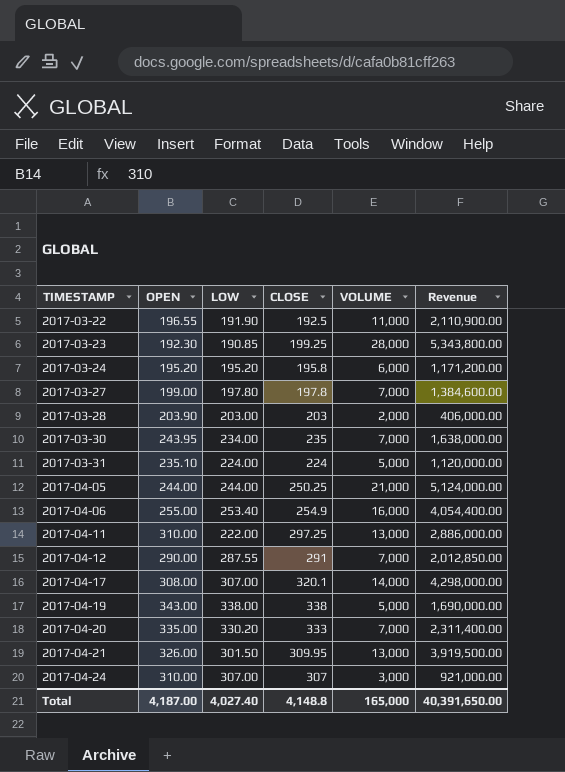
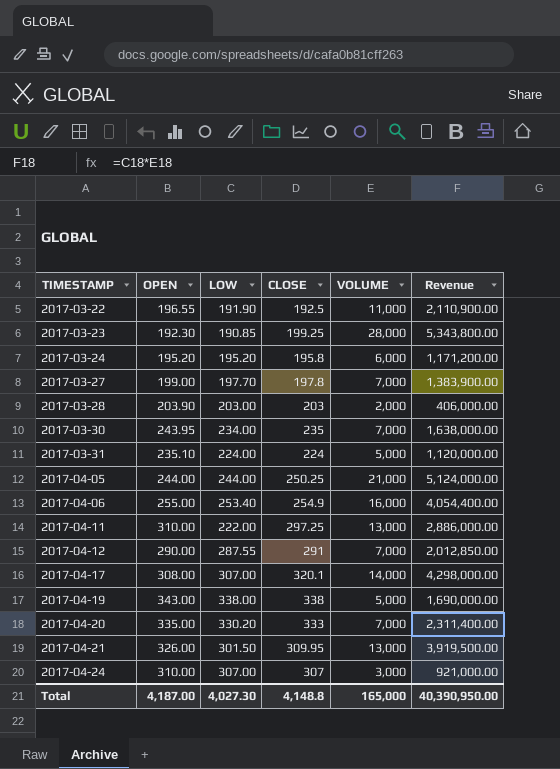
2017-03-27 | LOW: 197.80 -> 197.70
2017-03-27 | Revenue: 1,384,600.00 -> 1,383,900.00
Total | LOW: 4,027.40 -> 4,027.30
Total | Revenue: 40,391,650.00 -> 40,390,950.00

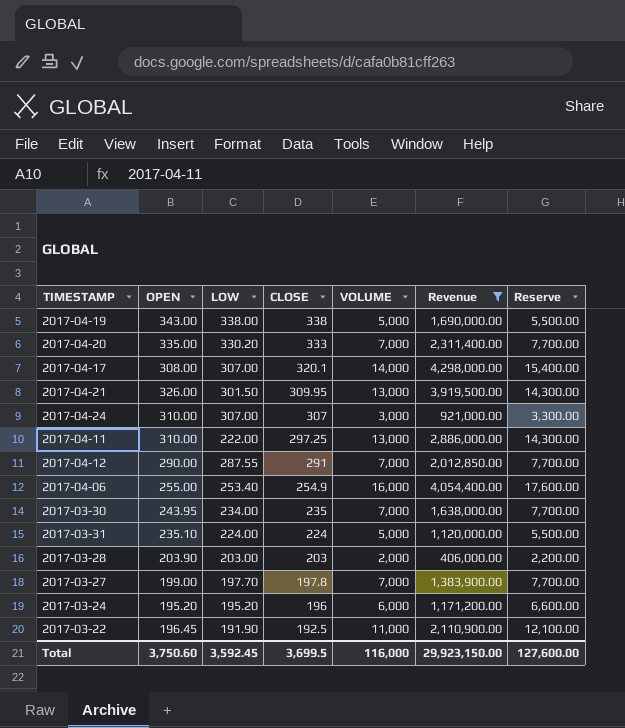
filter: none -> Revenue <= 4,298,000.00
row order: TIMESTAMP ascending -> CLOSE descending
column Reserve | formula: none -> [VOLUME] * 1.1
2017-03-24 | CLOSE: 195.8 -> 196
2017-03-22 | OPEN: 196.55 -> 196.45
Total | OPEN: 4,187.00 -> 3,750.60
Total | LOW: 4,027.30 -> 3,592.45
Total | CLOSE: 4,148.8 -> 3,699.5
Total | VOLUME: 165,000 -> 116,000
Total | Revenue: 40,390,950.00 -> 29,923,150.00

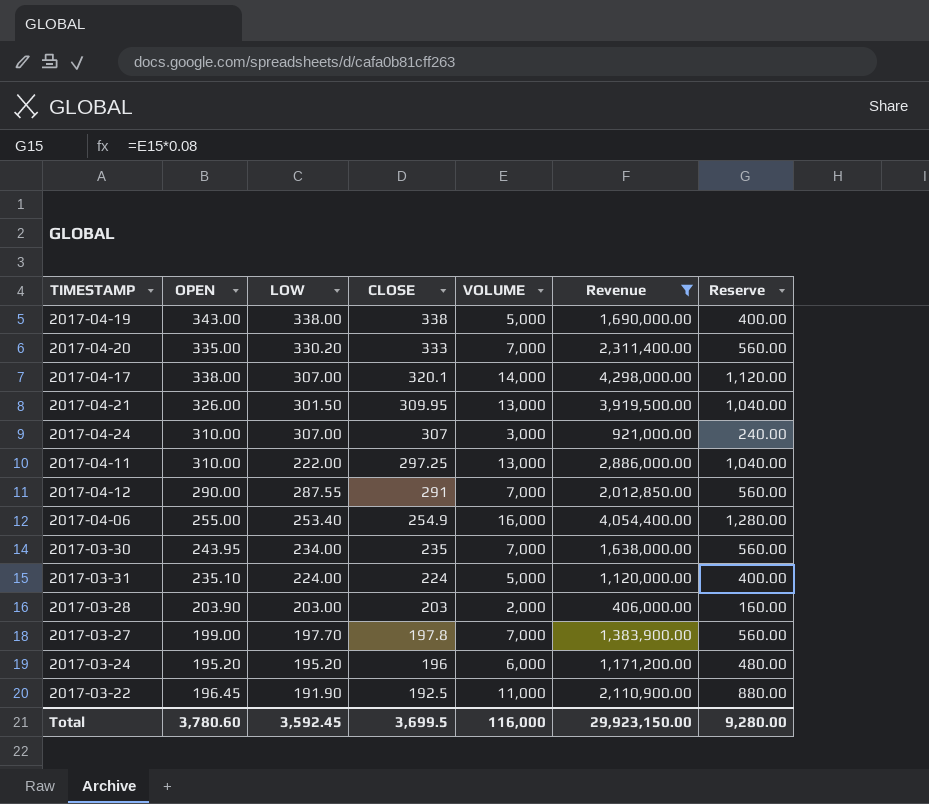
column Reserve | formula: [VOLUME] * 1.1 -> [VOLUME] * 0.08
2017-04-17 | OPEN: 308.00 -> 338.00
Total | OPEN: 3,750.60 -> 3,780.60
Total | Reserve: 127,600.00 -> 9,280.00

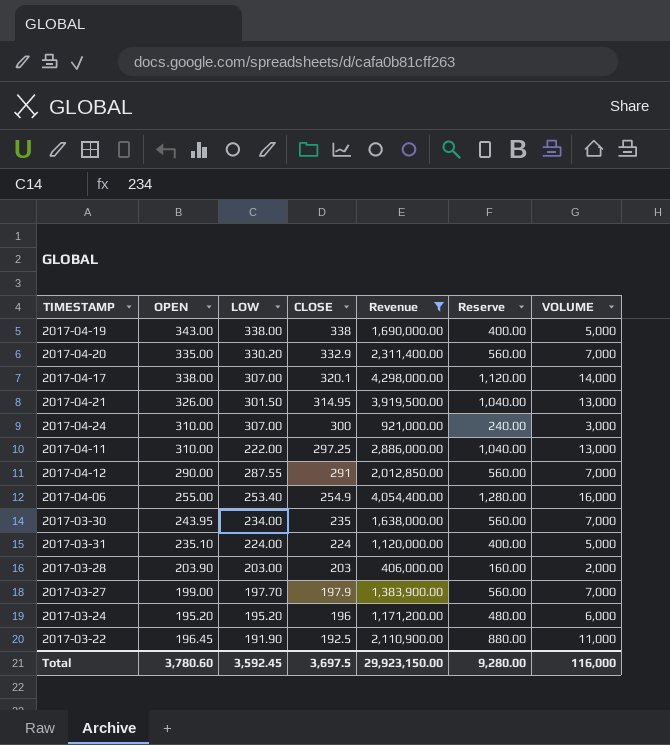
column VOLUME | position: 5 -> 7
2017-04-20 | CLOSE: 333 -> 332.9
2017-04-21 | CLOSE: 309.95 -> 314.95
2017-04-24 | CLOSE: 307 -> 300
2017-03-27 | CLOSE: 197.8 -> 197.9
Total | CLOSE: 3,699.5 -> 3,697.5

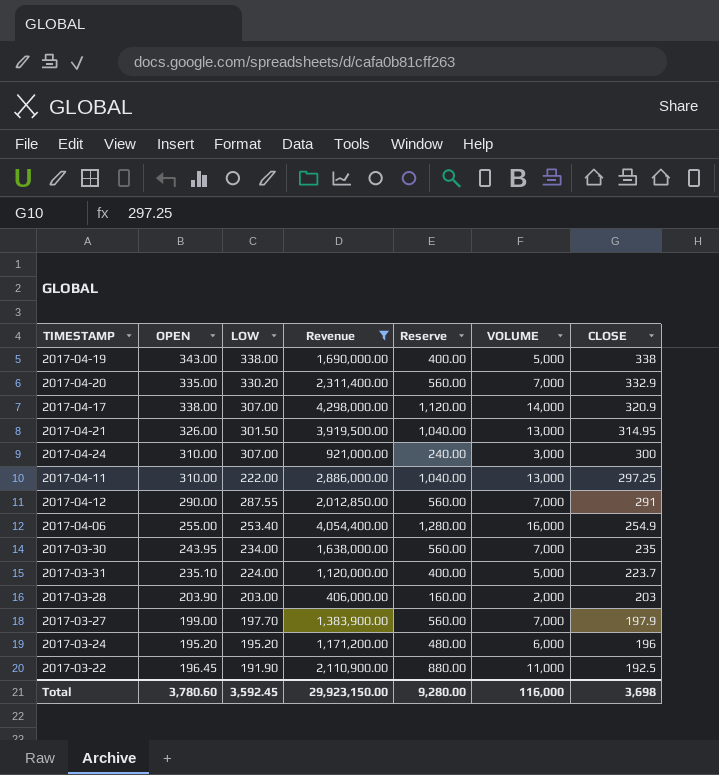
column CLOSE | position: 4 -> 7
2017-04-17 | CLOSE: 320.1 -> 320.9
2017-03-31 | CLOSE: 224 -> 223.7
Total | CLOSE: 3,697.5 -> 3,698

